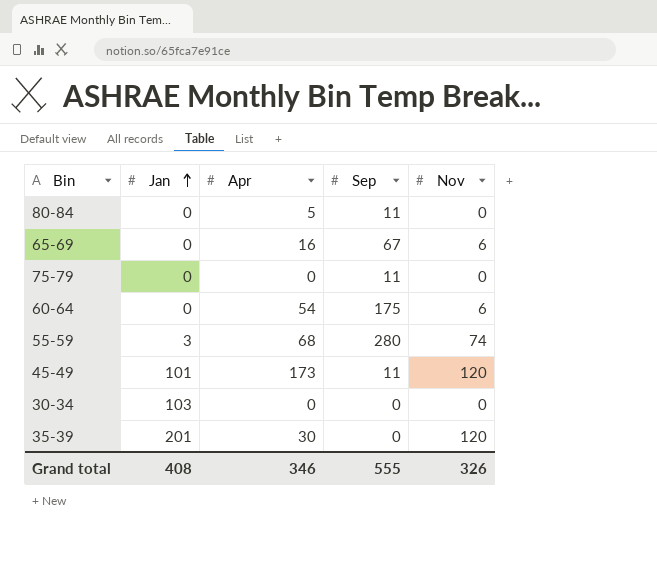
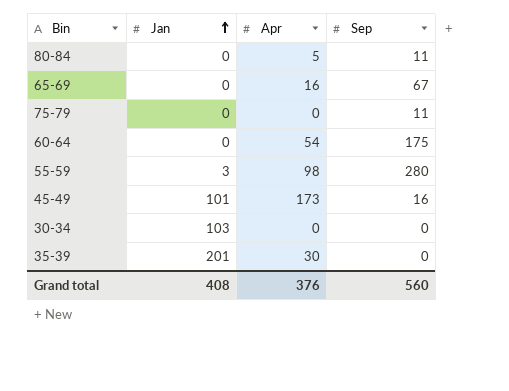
column Nov | position: 5 -> none
55-59 | Apr: 68 -> 98
45-49 | Sep: 11 -> 16
Grand total | Apr: 346 -> 376
Grand total | Sep: 555 -> 560

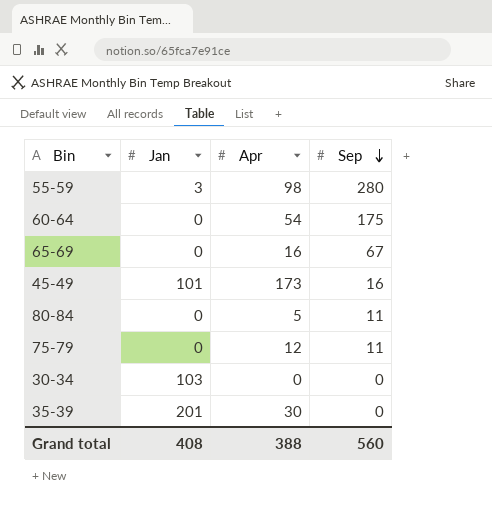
row order: Jan ascending -> Sep descending
75-79 | Apr: 0 -> 12
Grand total | Apr: 376 -> 388

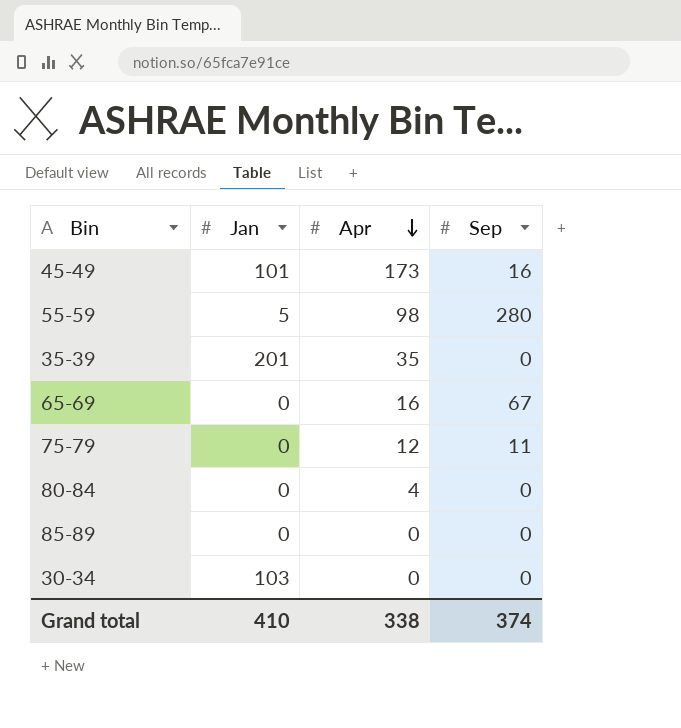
row order: Sep descending -> Apr descending
row 60-64: 0 | 54 | 175 -> none
55-59 | Jan: 3 -> 5
35-39 | Apr: 30 -> 35
80-84 | Apr: 5 -> 4
80-84 | Sep: 11 -> 0
row 85-89: none -> 0 | 0 | 0
Grand total | Jan: 408 -> 410
Grand total | Apr: 388 -> 338
Grand total | Sep: 560 -> 374

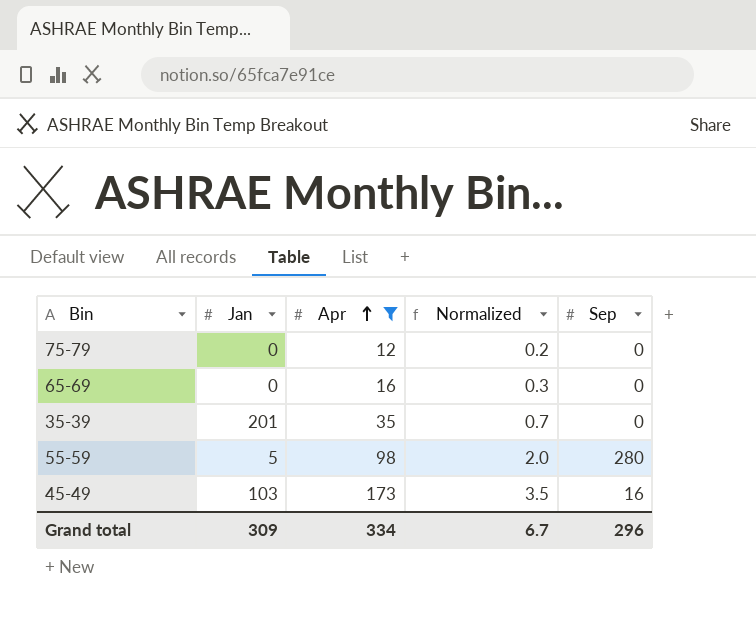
filter: none -> Apr >= 12
row order: Apr descending -> Apr ascending
column Normalized | formula: none -> [Apr] * 0.02
75-79 | Sep: 11 -> 0
65-69 | Sep: 67 -> 0
45-49 | Jan: 101 -> 103
Grand total | Jan: 410 -> 309
Grand total | Apr: 338 -> 334
Grand total | Sep: 374 -> 296

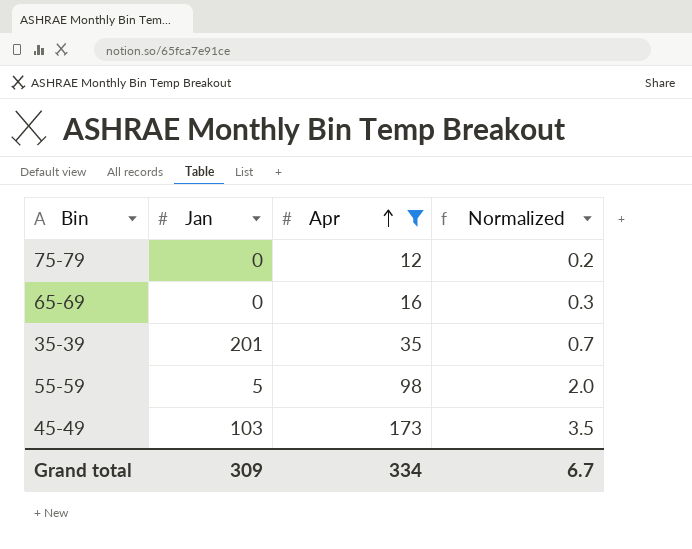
column Sep | position: 5 -> none

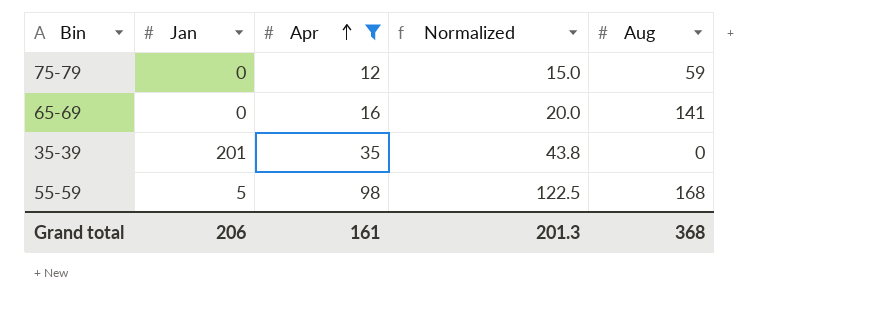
column Normalized | formula: [Apr] * 0.02 -> [Apr] * 1.25
column Aug | position: none -> 5
row 45-49: 103 | 173 | 3.5 -> none
Grand total | Jan: 309 -> 206
Grand total | Apr: 334 -> 161
Grand total | Normalized: 6.7 -> 201.3

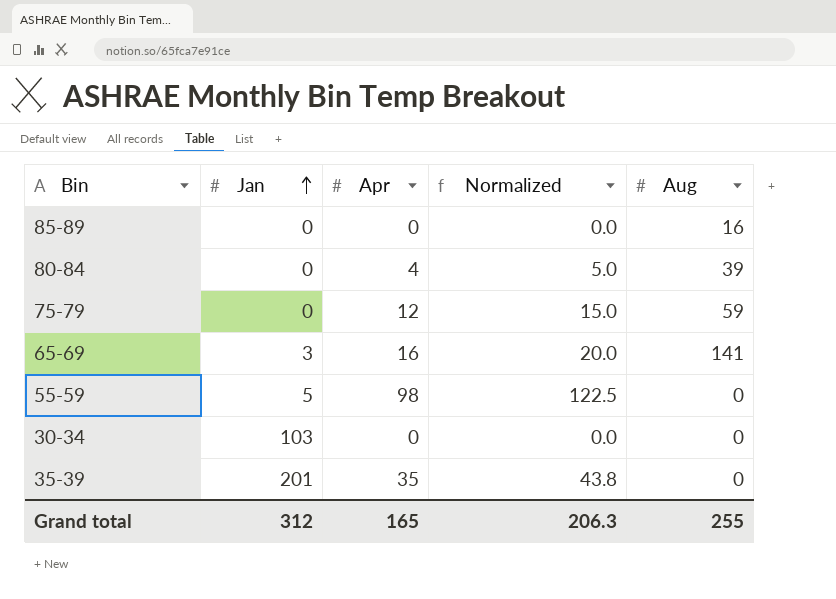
filter: Apr >= 12 -> none
row order: Apr ascending -> Jan ascending
65-69 | Jan: 0 -> 3
55-59 | Aug: 168 -> 0
Grand total | Jan: 206 -> 312
Grand total | Apr: 161 -> 165
Grand total | Normalized: 201.3 -> 206.3
Grand total | Aug: 368 -> 255

